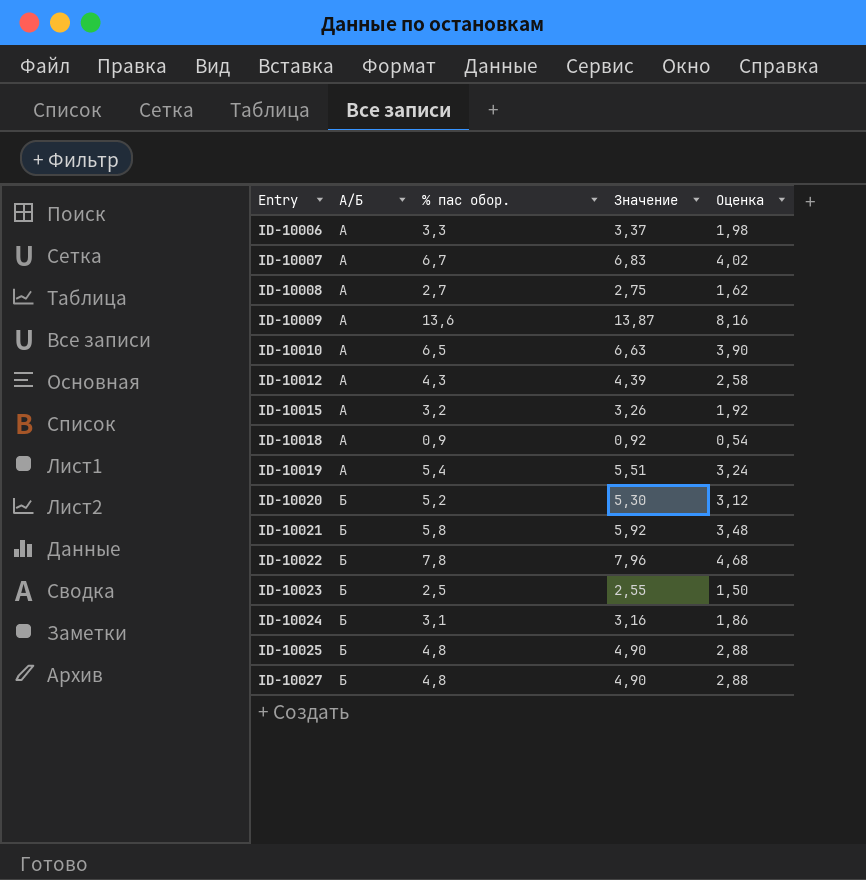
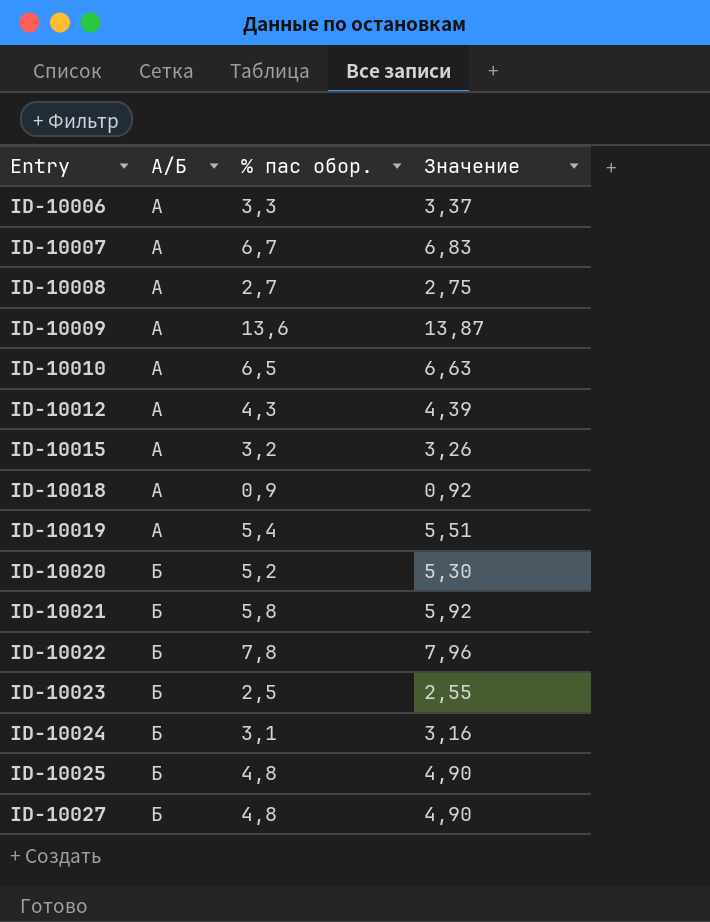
column Оценка | formula: [% пас обор.] * 0,6 -> none

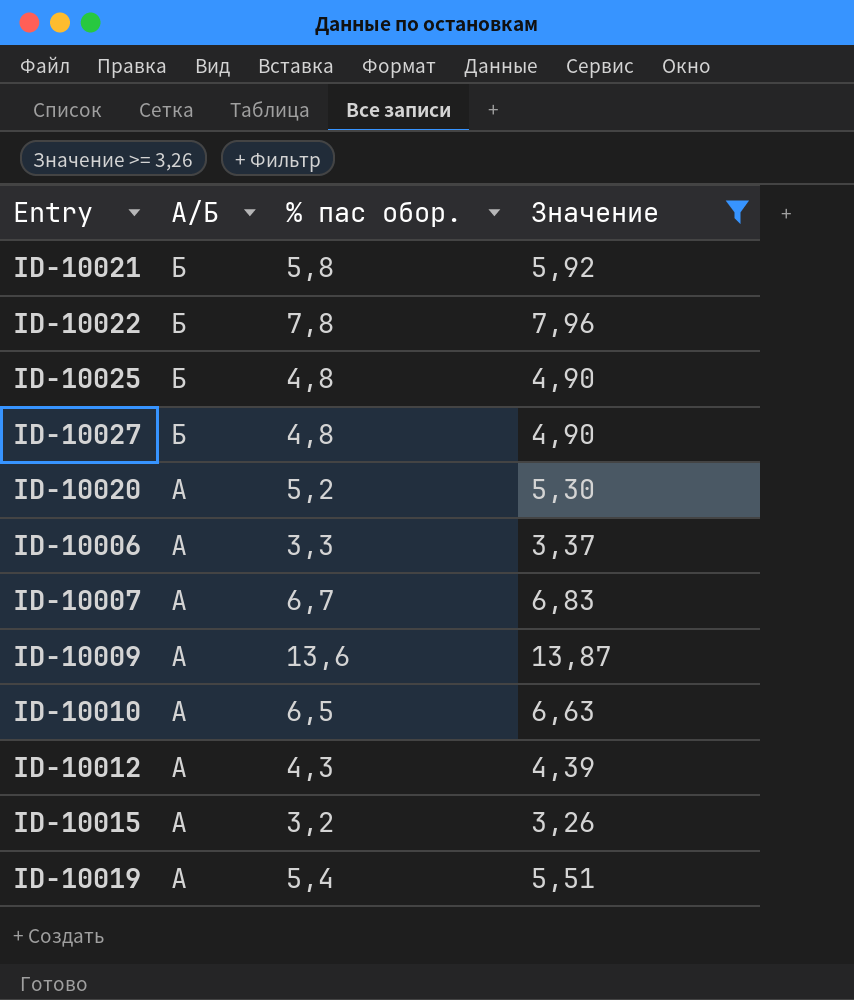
filter: none -> Значение >= 3,26
row order: Entry ascending -> А/Б descending
ID-10020 | А/Б: Б -> А

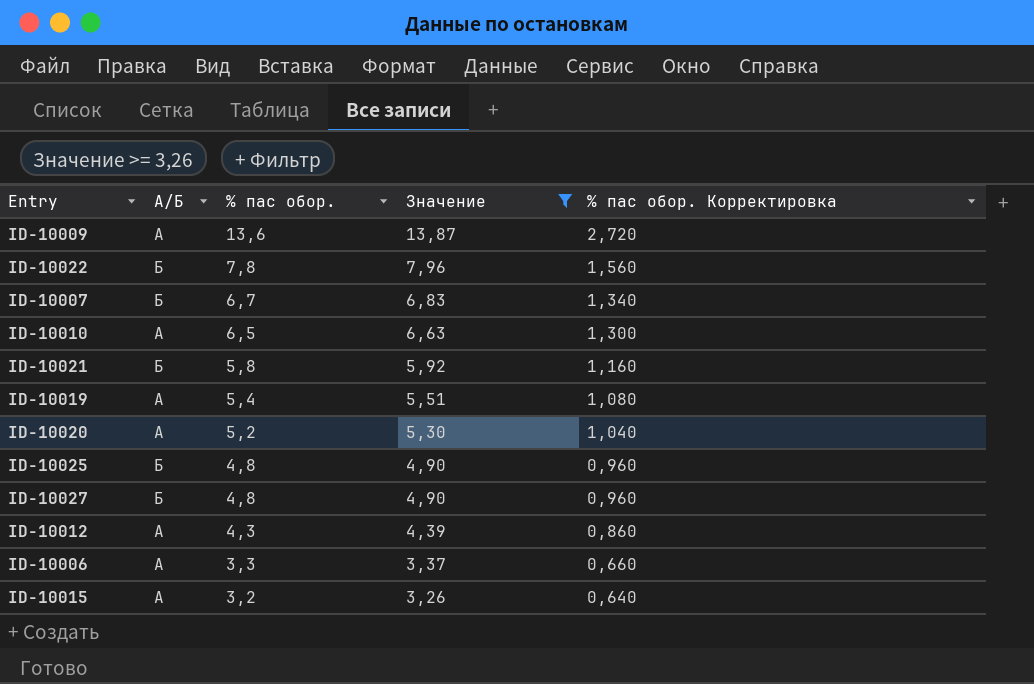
row order: А/Б descending -> % пас обор. descending
column % пас обор. Корректировка | formula: none -> [% пас обор.] * 0,2
ID-10007 | А/Б: А -> Б

